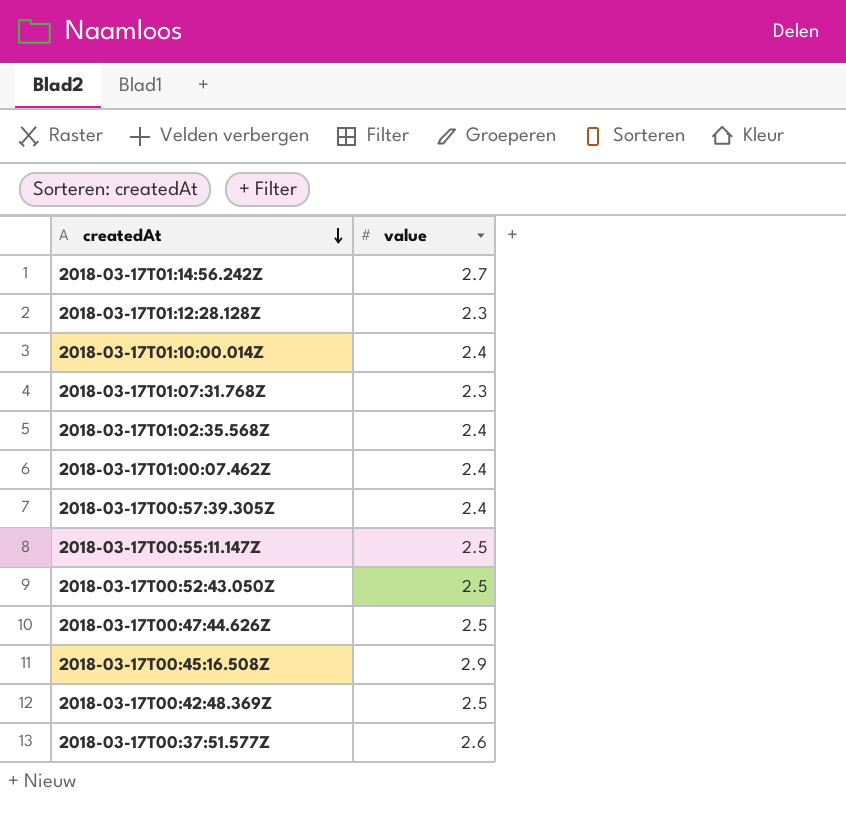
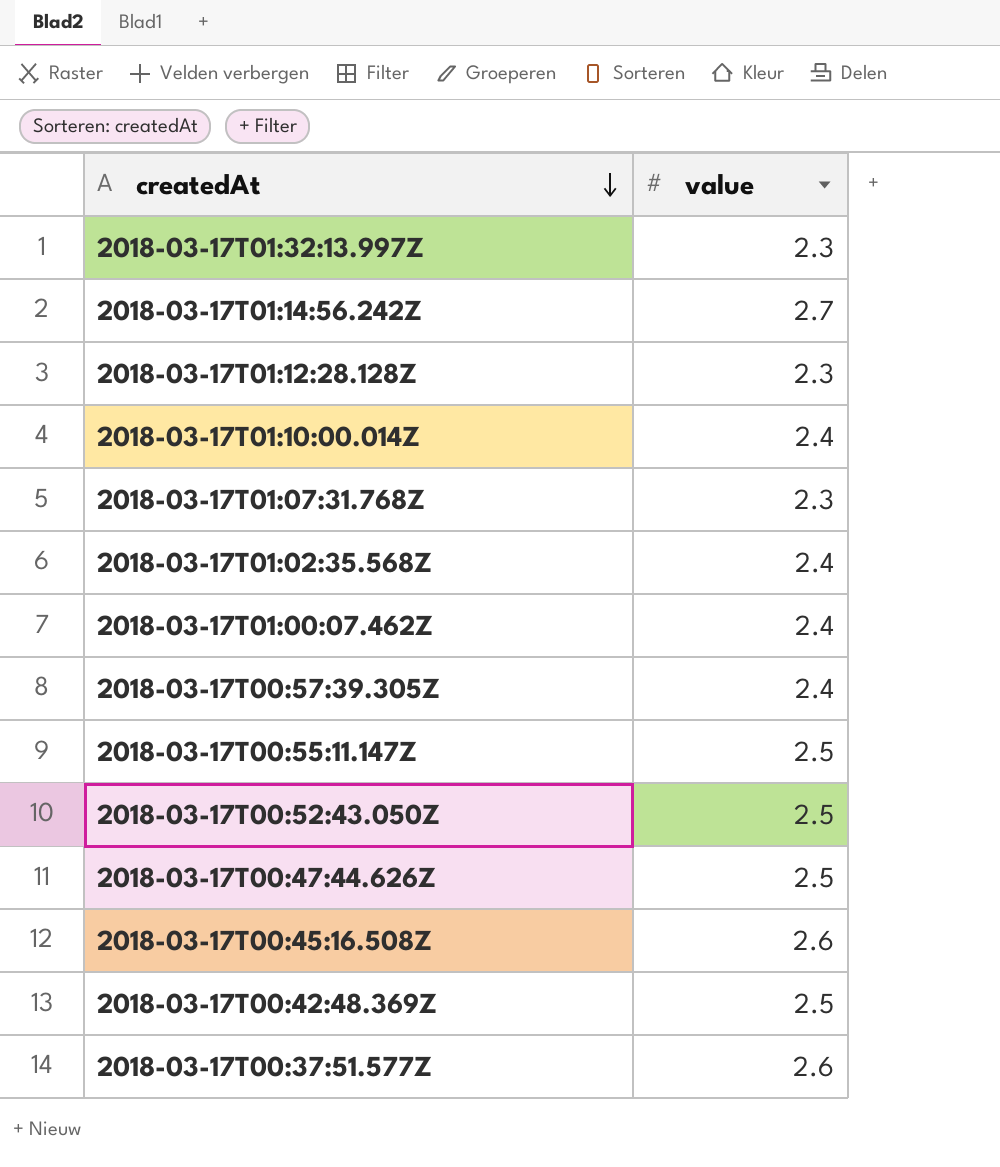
row 2018-03-17T01:32:13.997Z: none -> 2.3
2018-03-17T00:45:16.508Z | value: 2.9 -> 2.6

